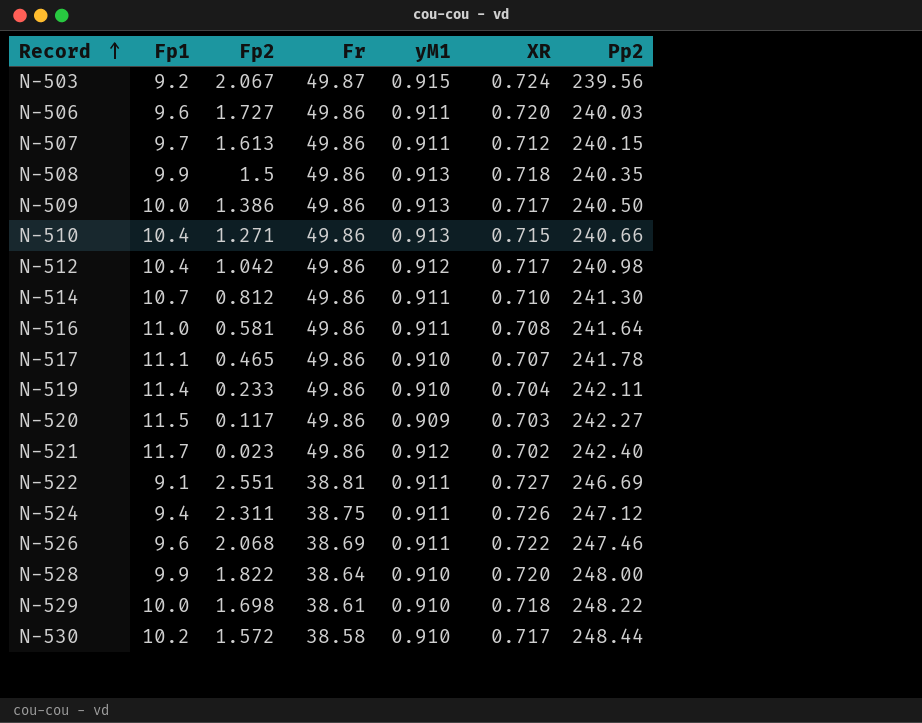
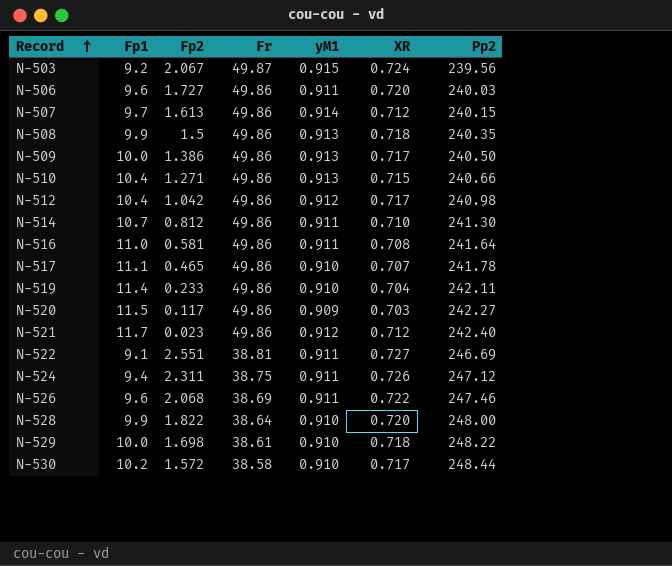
N-507 | yM1: 0.911 -> 0.914
N-521 | XR: 0.702 -> 0.712

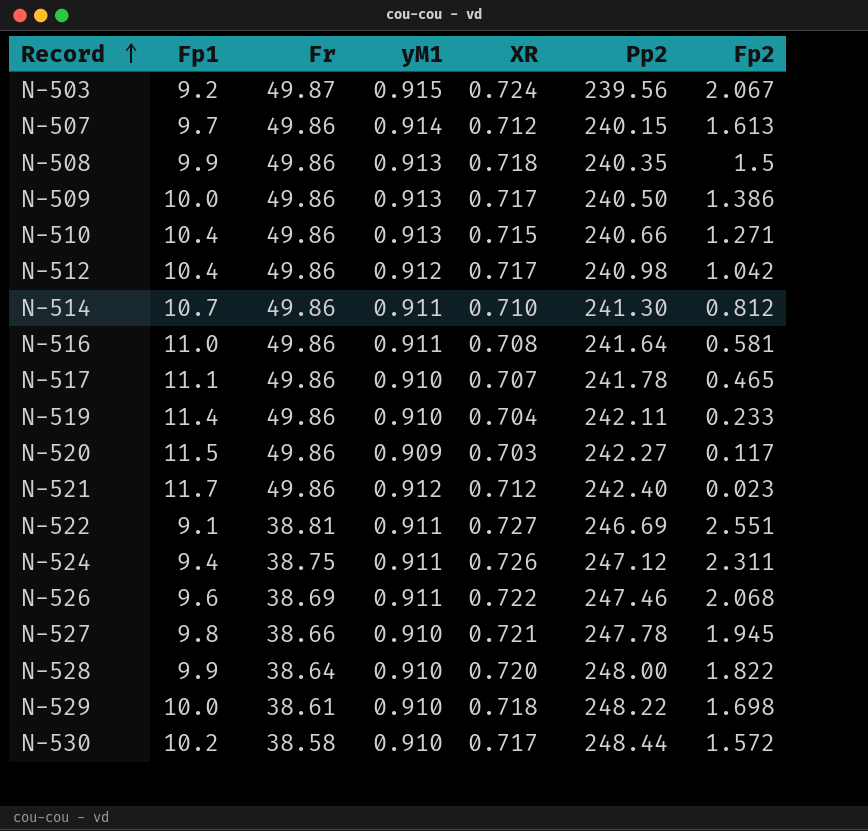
column Fp2 | position: 3 -> 7
row N-506: 9.6 | 1.727 | 49.86 | 0.911 | 0.720 | 240.03 -> none
row N-527: none -> 9.8 | 38.66 | 0.910 | 0.721 | 247.78 | 1.945

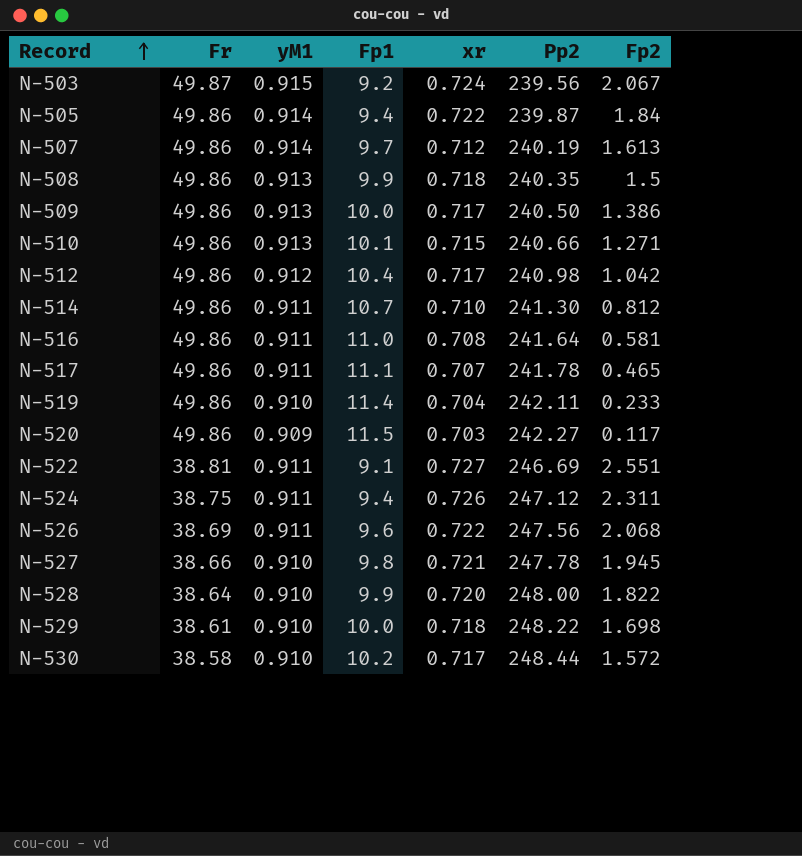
column Fp1 | position: 2 -> 4
column name: XR -> xr
row N-521: 11.7 | 49.86 | 0.912 | 0.712 | 242.40 | 0.023 -> none
row N-505: none -> 49.86 | 0.914 | 9.4 | 0.722 | 239.87 | 1.84
N-507 | Pp2: 240.15 -> 240.19
N-510 | Fp1: 10.4 -> 10.1
N-517 | yM1: 0.910 -> 0.911
N-526 | Pp2: 247.46 -> 247.56

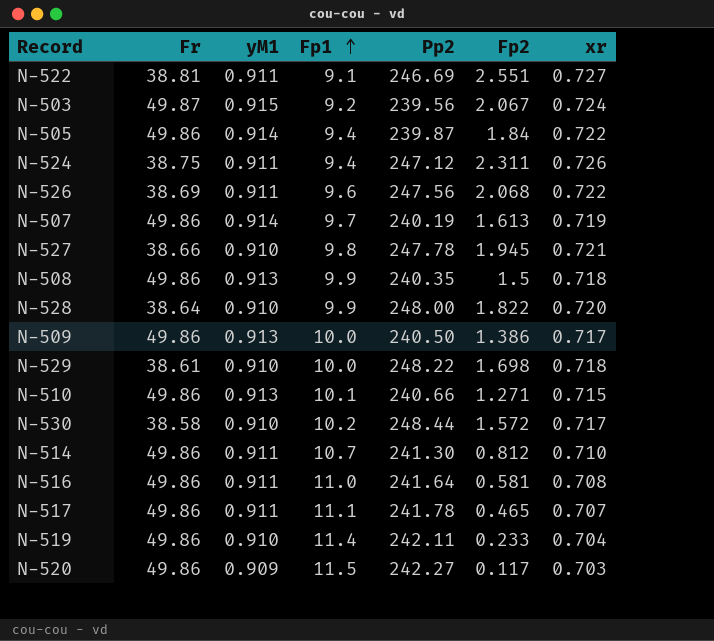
row order: Record ascending -> Fp1 ascending
column xr | position: 5 -> 7
row N-512: 49.86 | 0.912 | 10.4 | 0.717 | 240.98 | 1.042 -> none
N-507 | xr: 0.712 -> 0.719

